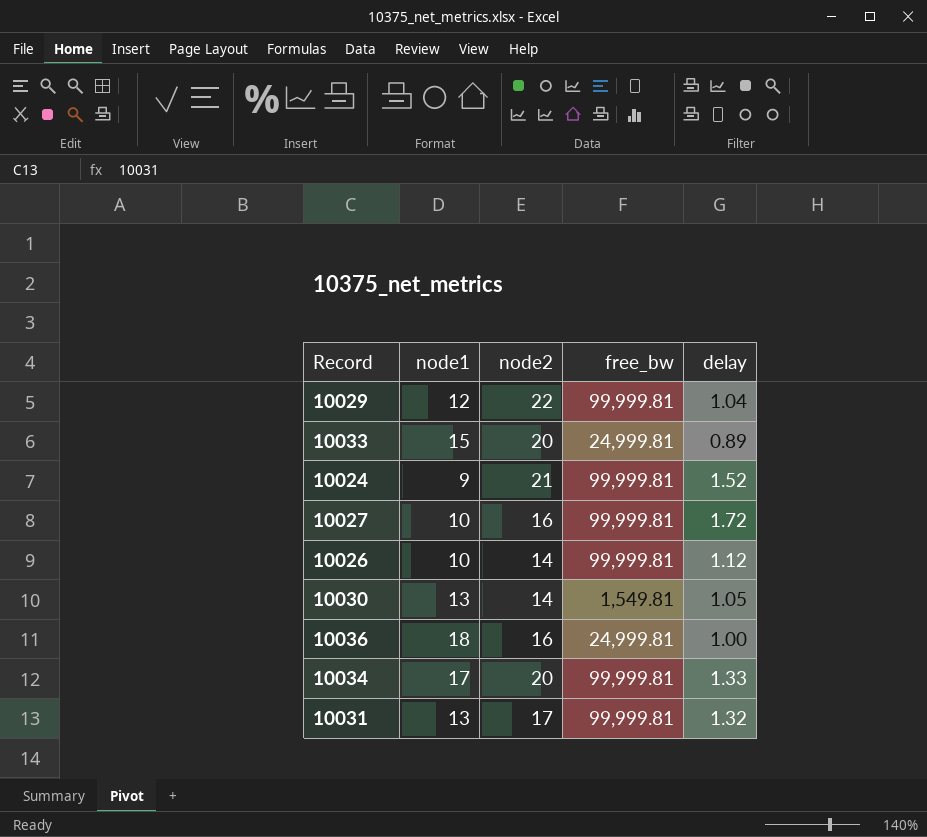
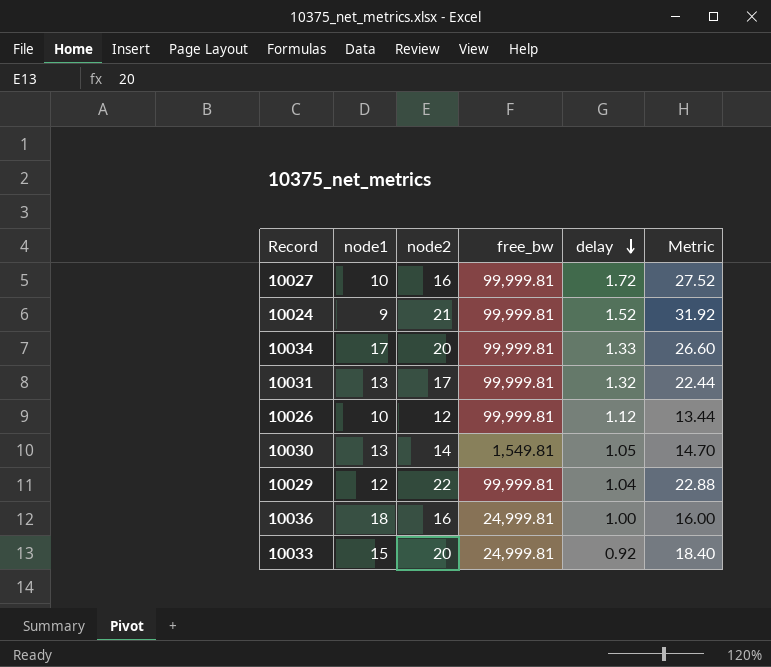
row order: none -> delay descending
column Metric | formula: none -> [node2] * [delay]
10026 | node2: 14 -> 12
10033 | delay: 0.89 -> 0.92

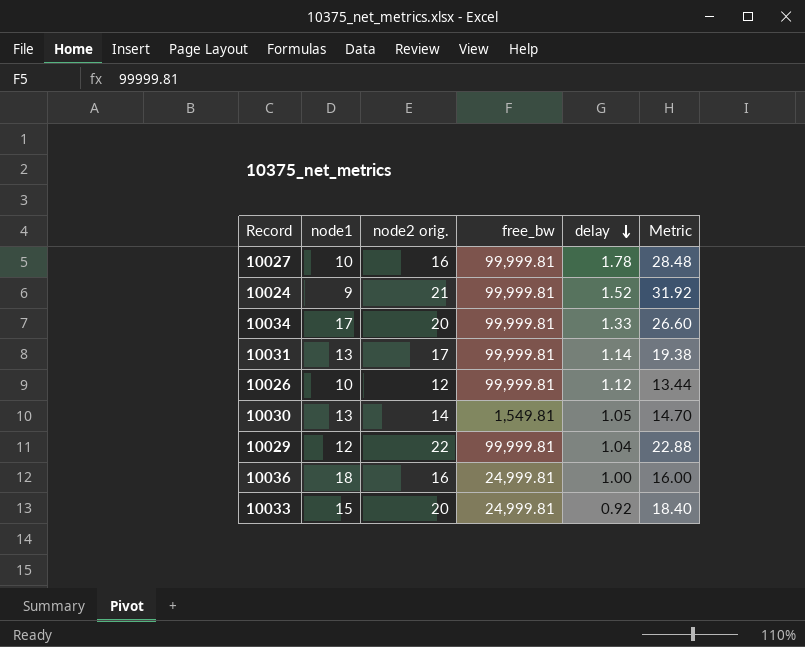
column name: node2 -> node2 orig.
10027 | delay: 1.72 -> 1.78
10027 | Metric: 27.52 -> 28.48
10031 | delay: 1.32 -> 1.14
10031 | Metric: 22.44 -> 19.38

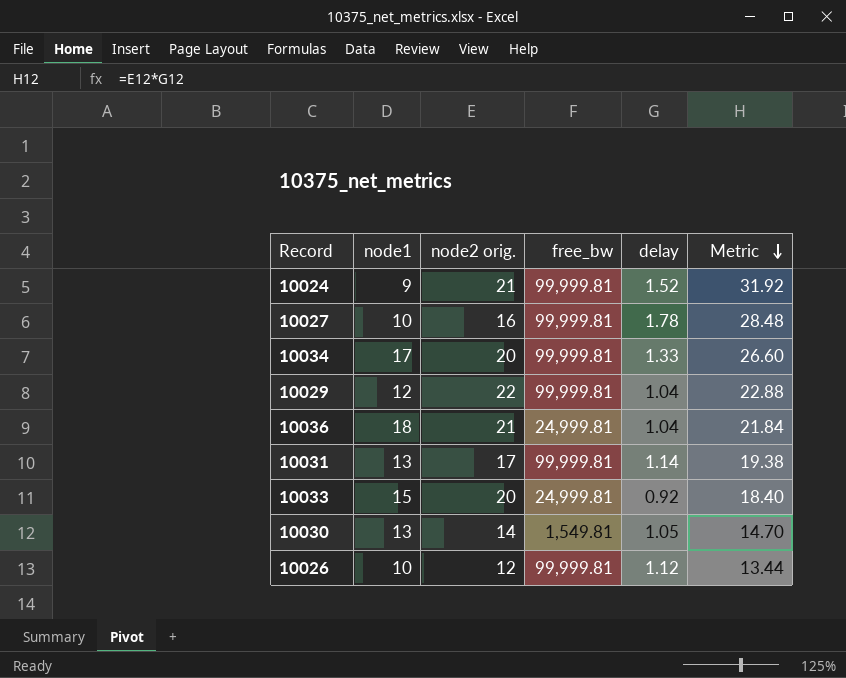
row order: delay descending -> Metric descending
10036 | node2 orig.: 16 -> 21
10036 | delay: 1.00 -> 1.04
10036 | Metric: 16.00 -> 21.84

